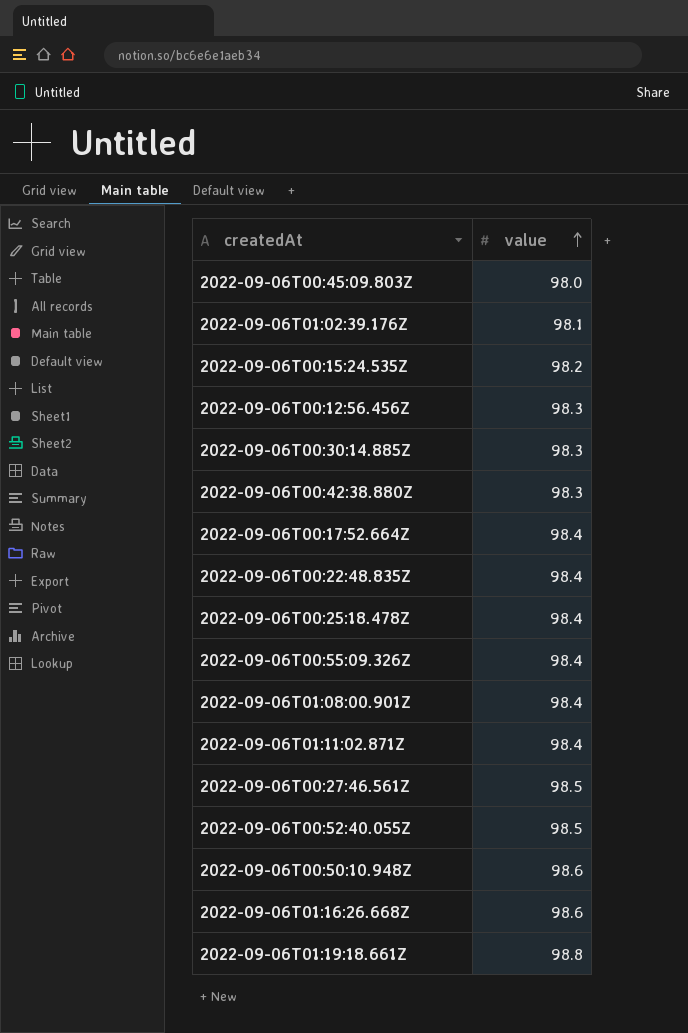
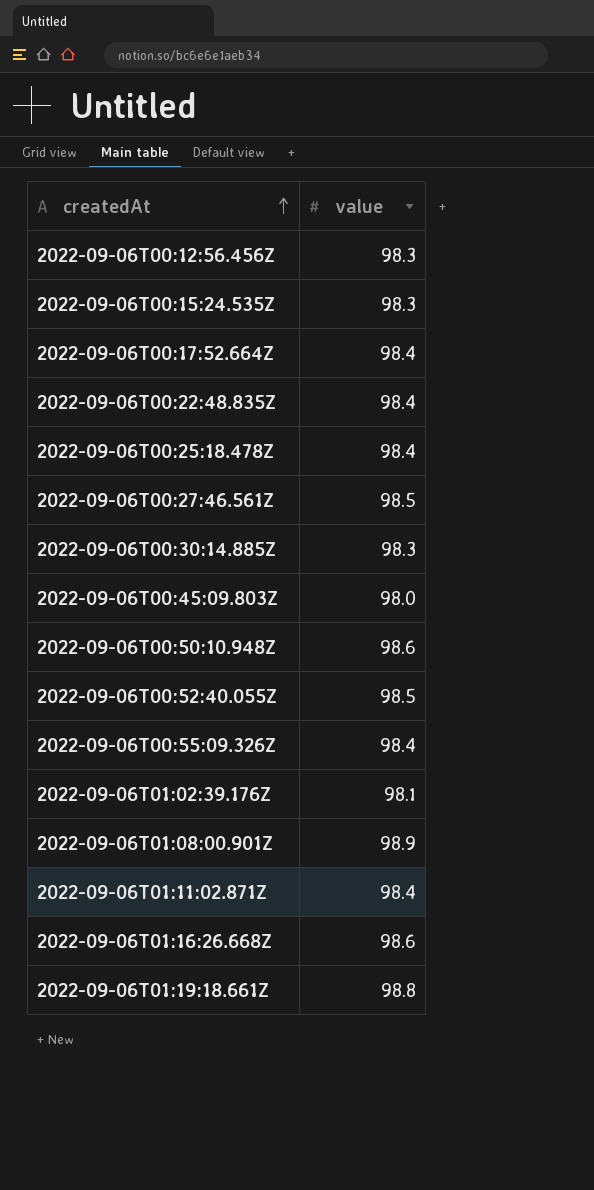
row order: value ascending -> createdAt ascending
row 2022-09-06T00:42:38.880Z: 98.3 -> none
2022-09-06T00:15:24.535Z | value: 98.2 -> 98.3
2022-09-06T01:08:00.901Z | value: 98.4 -> 98.9

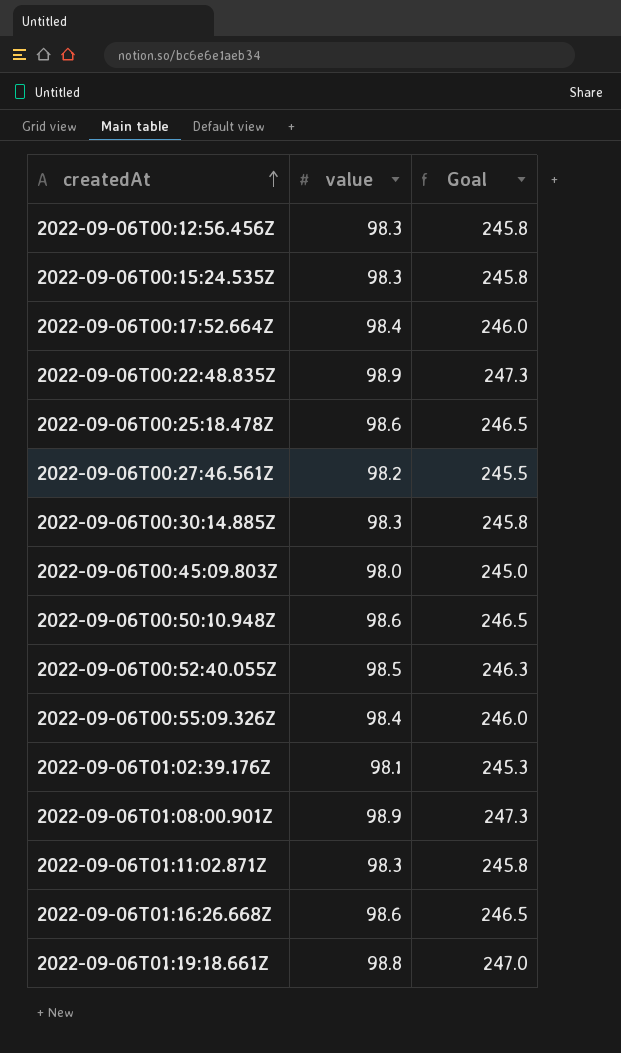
column Goal | formula: none -> [value] * 2.5
2022-09-06T00:22:48.835Z | value: 98.4 -> 98.9
2022-09-06T00:25:18.478Z | value: 98.4 -> 98.6
2022-09-06T00:27:46.561Z | value: 98.5 -> 98.2
2022-09-06T01:11:02.871Z | value: 98.4 -> 98.3

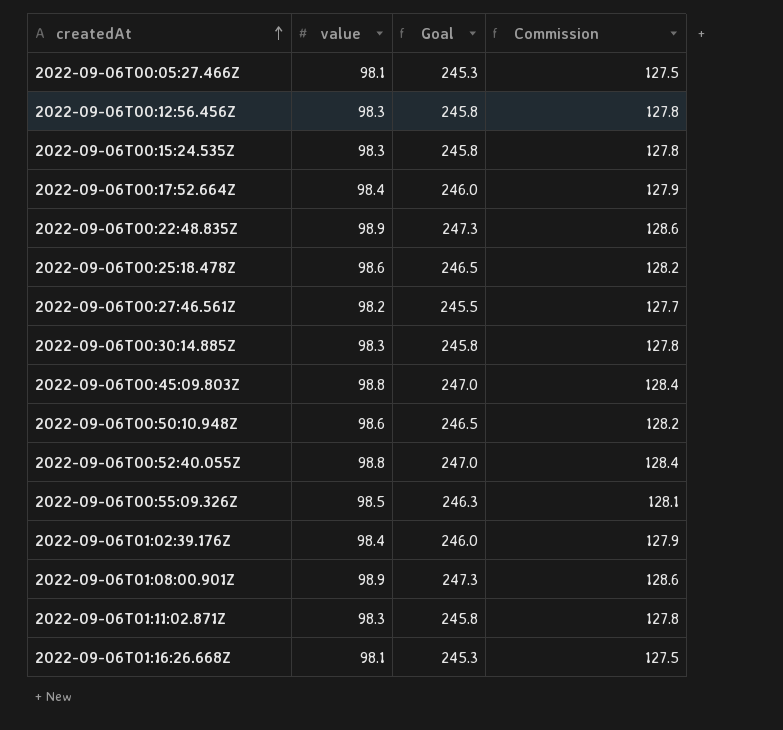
column Commission | formula: none -> [value] * 1.3
row 2022-09-06T01:19:18.661Z: 98.8 | 247.0 -> none
row 2022-09-06T00:05:27.466Z: none -> 98.1 | 245.3 | 127.5
2022-09-06T00:45:09.803Z | value: 98.0 -> 98.8
2022-09-06T00:45:09.803Z | Goal: 245.0 -> 247.0
2022-09-06T00:52:40.055Z | value: 98.5 -> 98.8
2022-09-06T00:52:40.055Z | Goal: 246.3 -> 247.0
2022-09-06T00:55:09.326Z | value: 98.4 -> 98.5
2022-09-06T00:55:09.326Z | Goal: 246.0 -> 246.3
2022-09-06T01:02:39.176Z | value: 98.1 -> 98.4
2022-09-06T01:02:39.176Z | Goal: 245.3 -> 246.0
2022-09-06T01:16:26.668Z | value: 98.6 -> 98.1
2022-09-06T01:16:26.668Z | Goal: 246.5 -> 245.3

